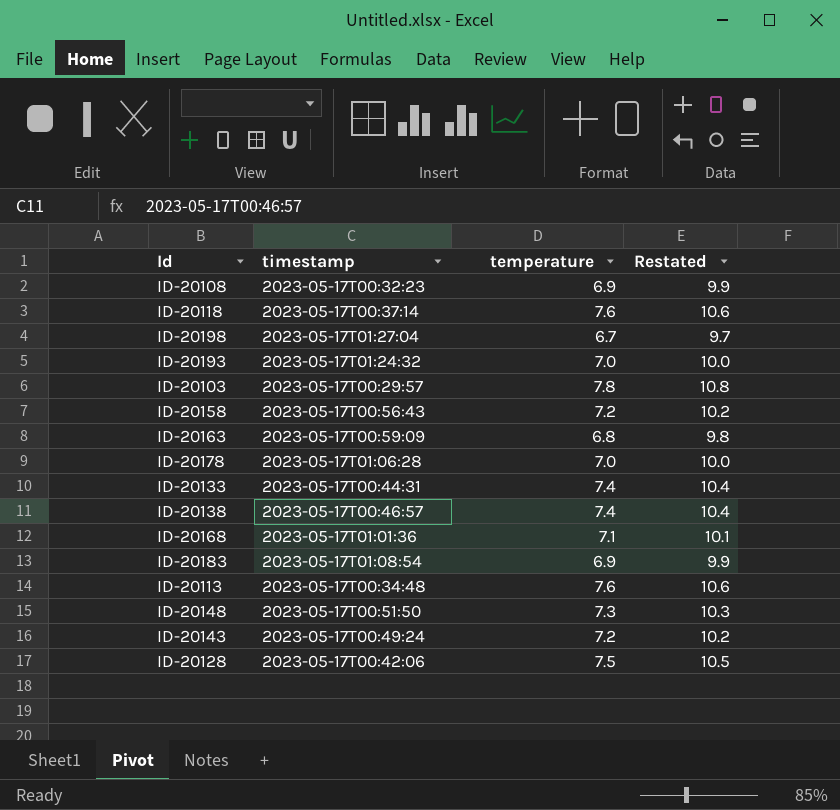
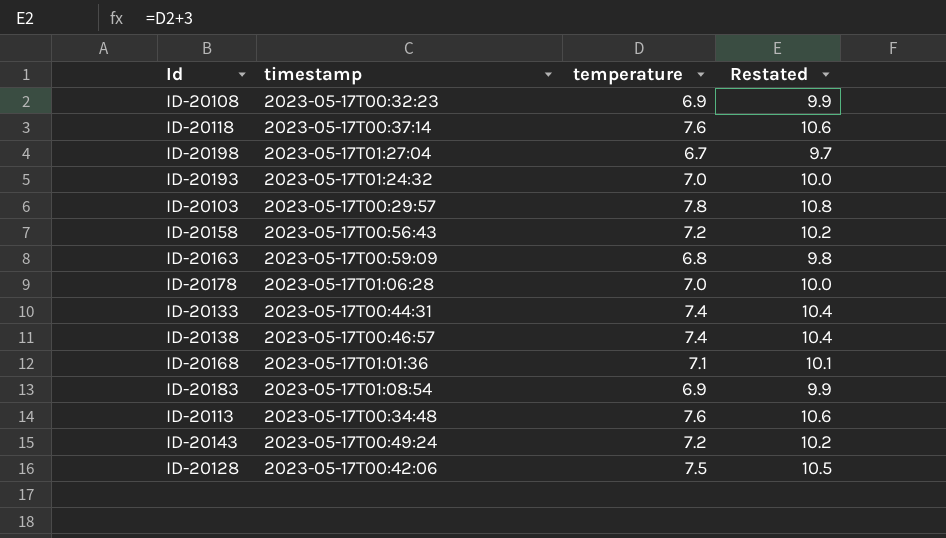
row ID-20148: 2023-05-17T00:51:50 | 7.3 | 10.3 -> none

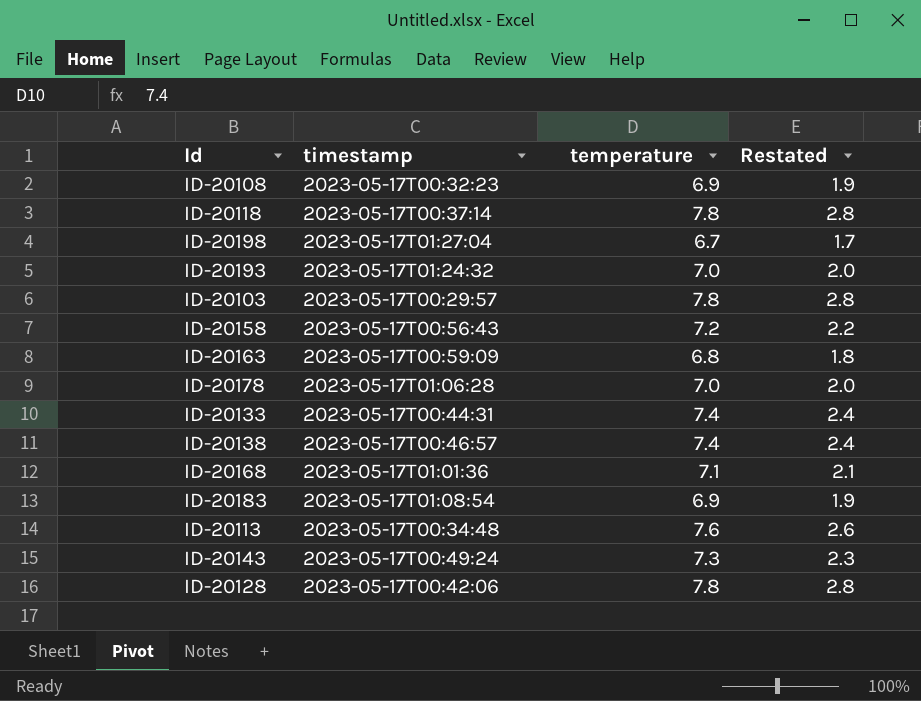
column Restated | formula: [temperature] + 3 -> [temperature] - 5
ID-20118 | temperature: 7.6 -> 7.8
ID-20143 | temperature: 7.2 -> 7.3
ID-20128 | temperature: 7.5 -> 7.8

